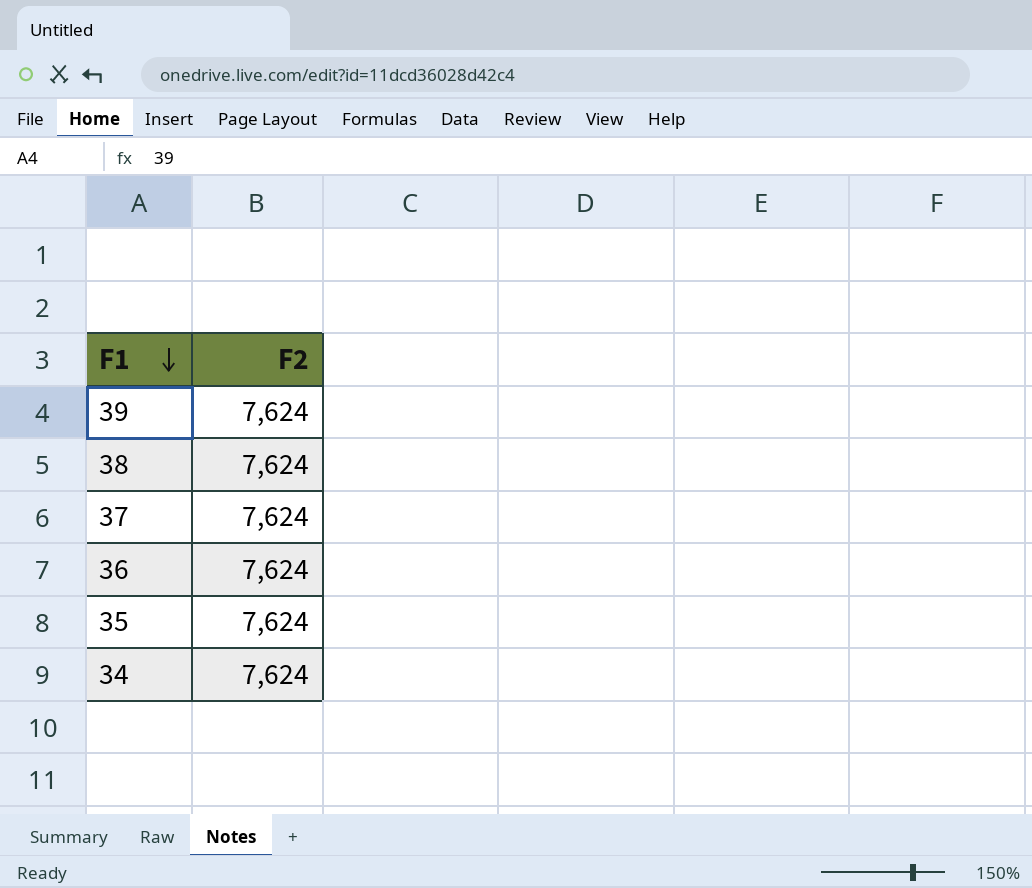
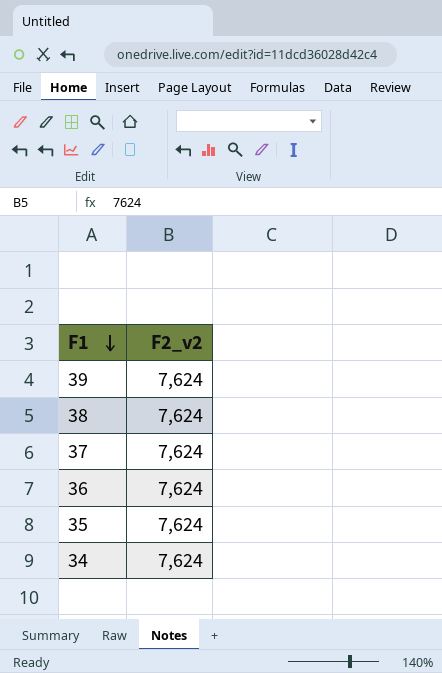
column name: F2 -> F2_v2

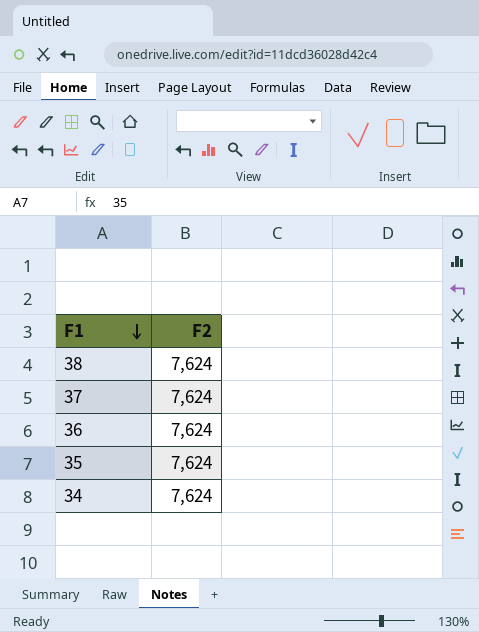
column name: F2_v2 -> F2
row 39: 7,624 -> none

